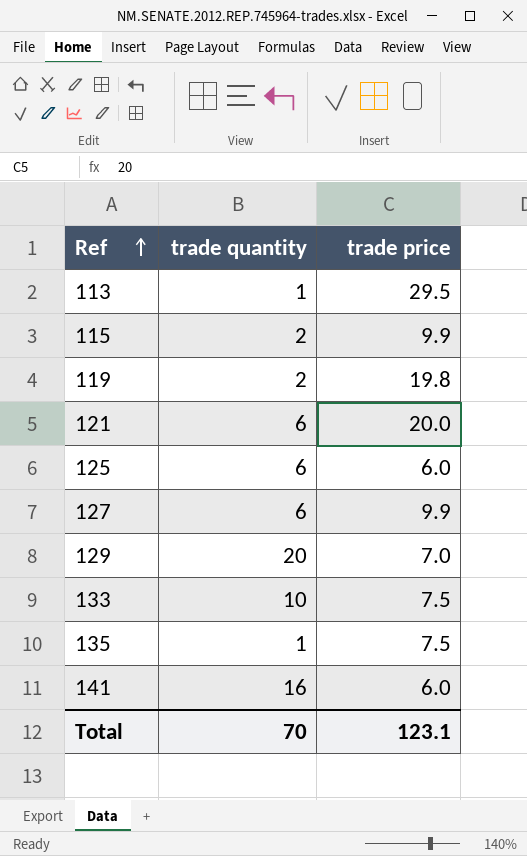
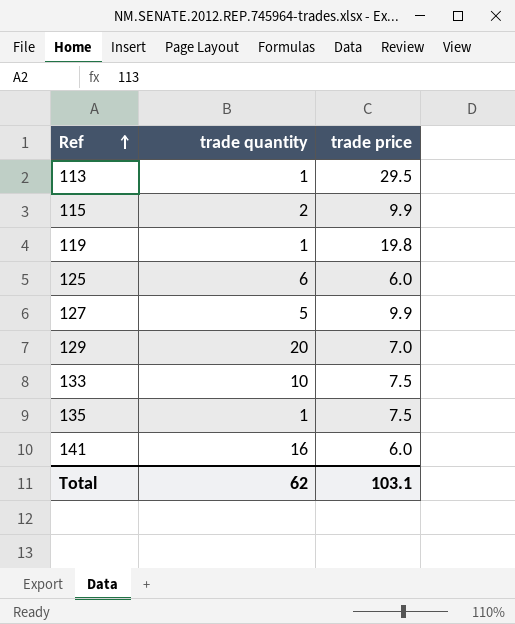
row 121: 6 | 20.0 -> none
119 | trade quantity: 2 -> 1
127 | trade quantity: 6 -> 5
Total | trade quantity: 70 -> 62
Total | trade price: 123.1 -> 103.1

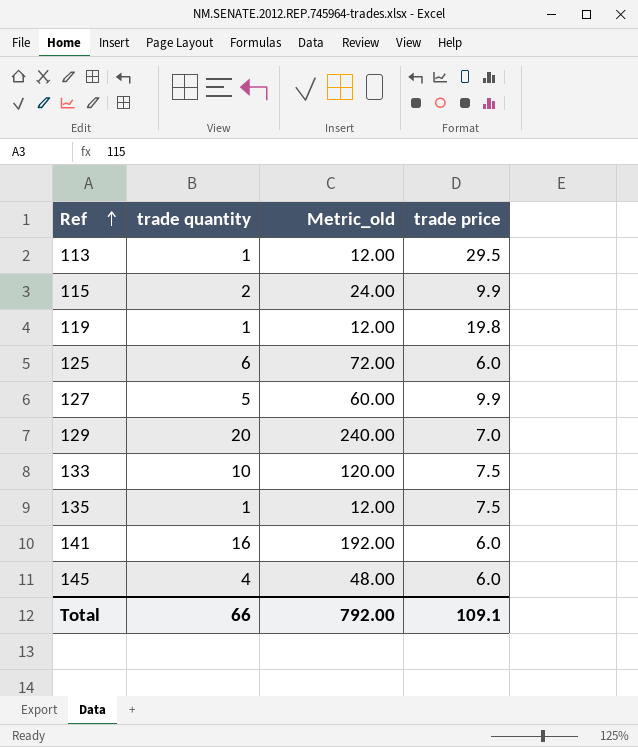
column Metric_old | formula: none -> [trade quantity] * 12
row 145: none -> 4 | 48.00 | 6.0
Total | trade quantity: 62 -> 66
Total | trade price: 103.1 -> 109.1

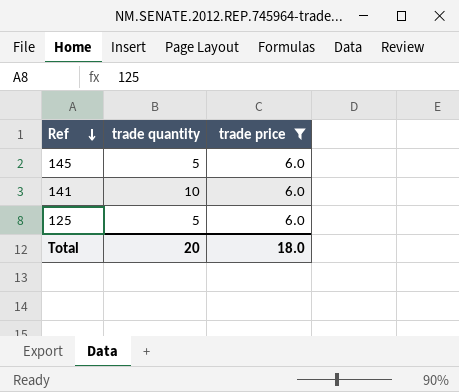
filter: none -> trade price = 6.0
row order: Ref ascending -> Ref descending
column Metric_old | formula: [trade quantity] * 12 -> none
145 | trade quantity: 4 -> 5
141 | trade quantity: 16 -> 10
125 | trade quantity: 6 -> 5
Total | trade quantity: 66 -> 20
Total | trade price: 109.1 -> 18.0

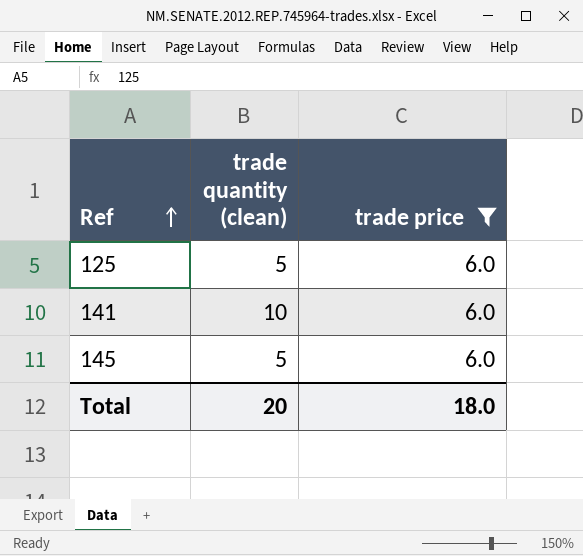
row order: Ref descending -> Ref ascending
column name: trade quantity -> trade quantity (clean)

